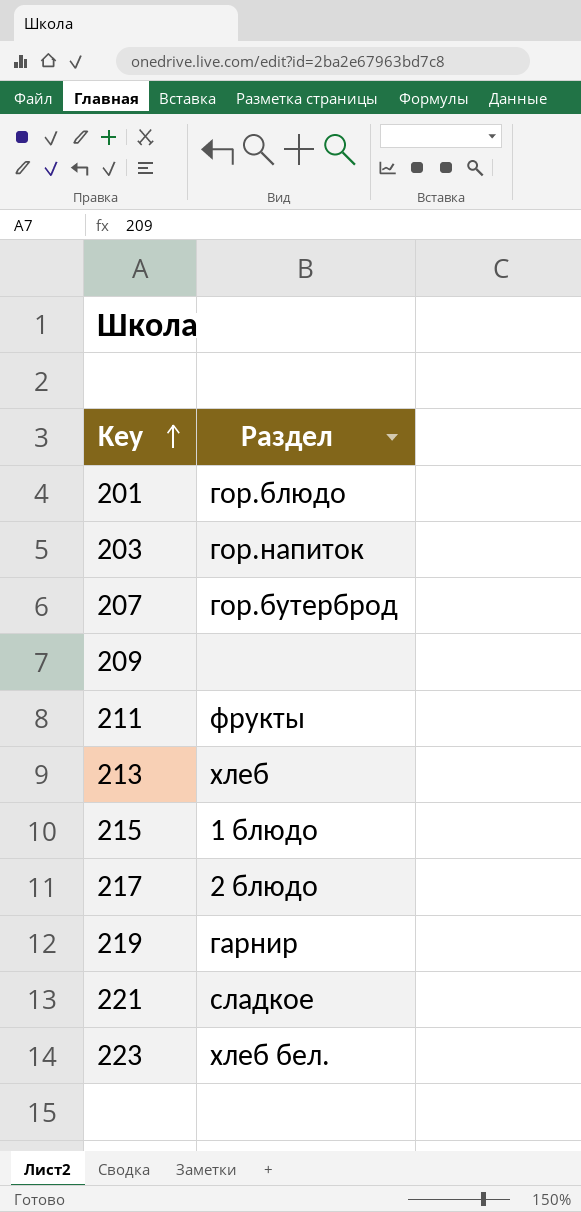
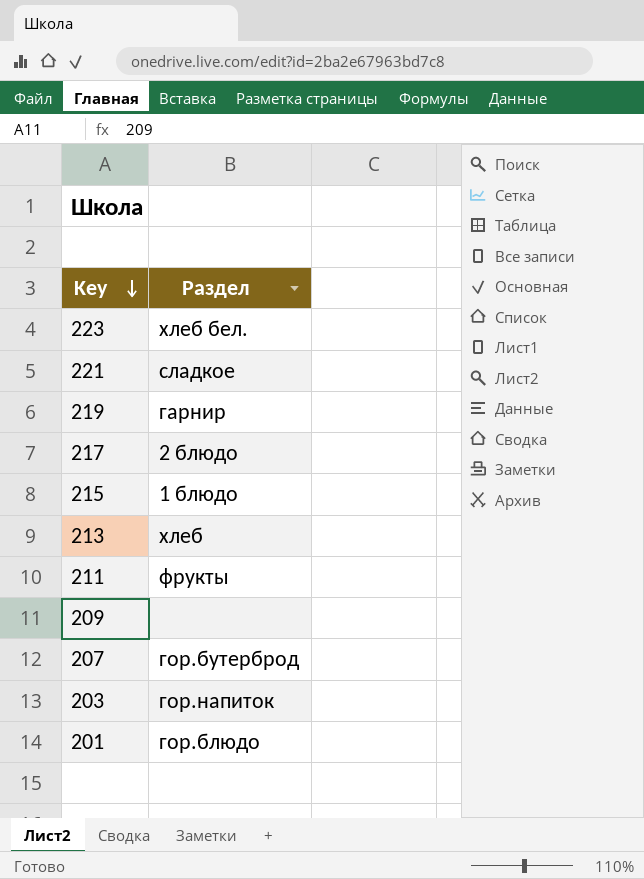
row order: Key ascending -> Key descending

